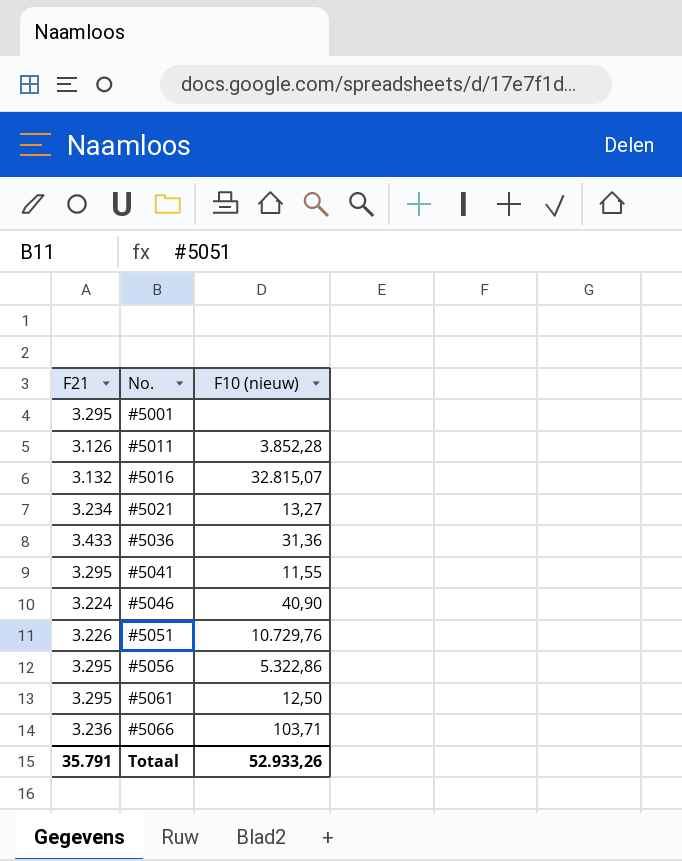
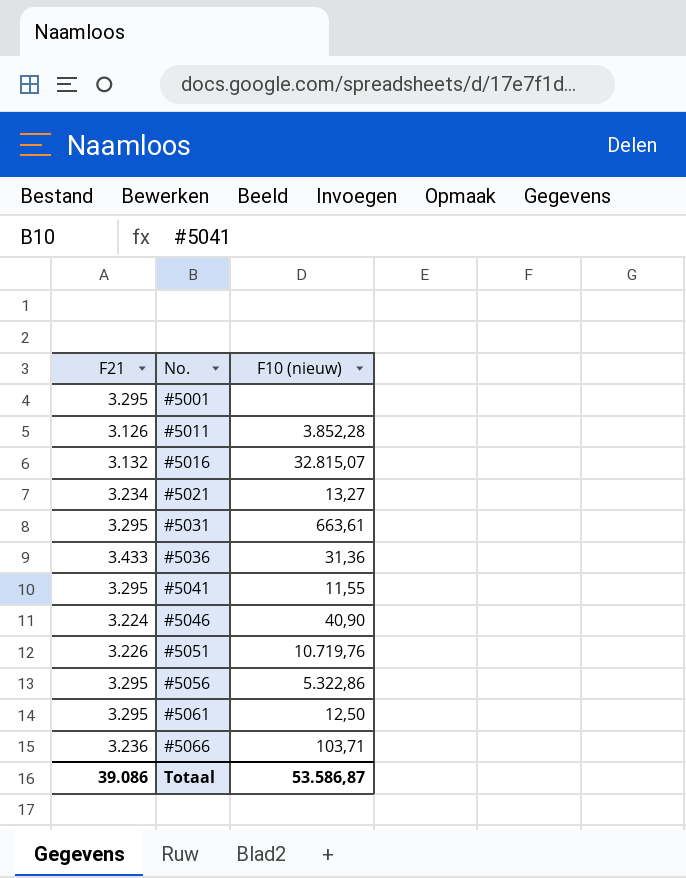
row #5031: none -> 3.295 | 663,61
#5051 | F10 (nieuw): 10.729,76 -> 10.719,76
Totaal | F21: 35.791 -> 39.086
Totaal | F10 (nieuw): 52.933,26 -> 53.586,87

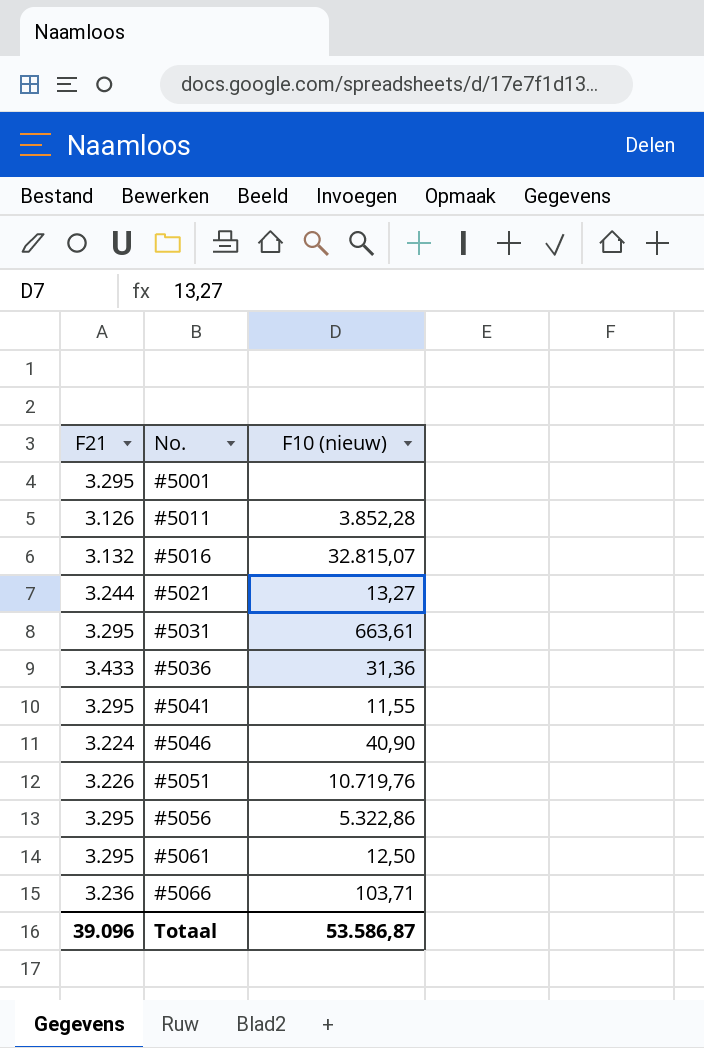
#5021 | F21: 3.234 -> 3.244
Totaal | F21: 39.086 -> 39.096

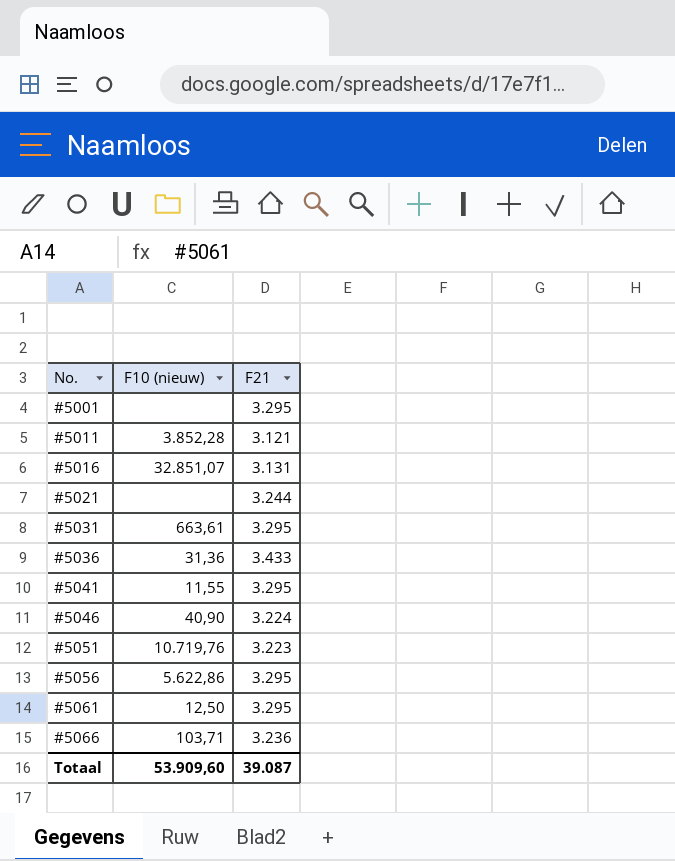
column F21 | position: 1 -> 3
#5011 | F21: 3.126 -> 3.121
#5016 | F10 (nieuw): 32.815,07 -> 32.851,07
#5016 | F21: 3.132 -> 3.131
#5021 | F10 (nieuw): 13,27 -> none
#5051 | F21: 3.226 -> 3.223
#5056 | F10 (nieuw): 5.322,86 -> 5.622,86
Totaal | F10 (nieuw): 53.586,87 -> 53.909,60
Totaal | F21: 39.096 -> 39.087

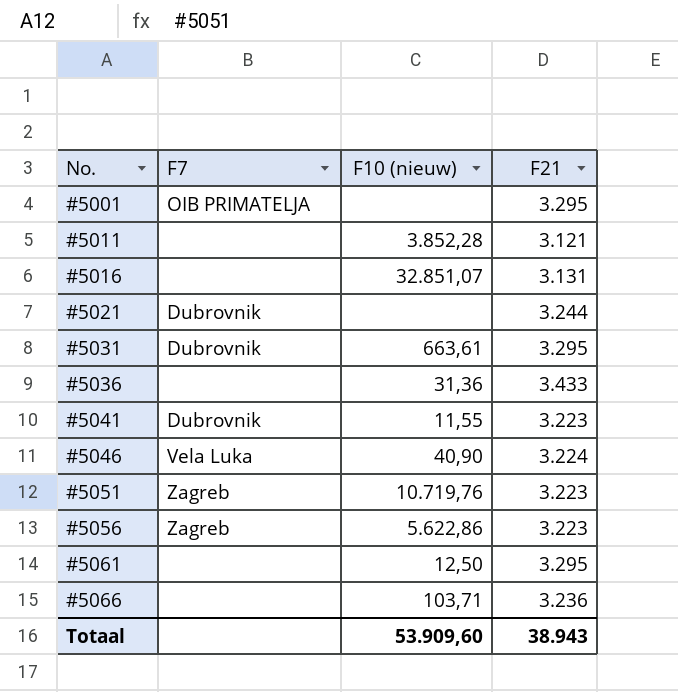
column F7 | position: none -> 2
#5041 | F21: 3.295 -> 3.223
#5056 | F21: 3.295 -> 3.223
Totaal | F21: 39.087 -> 38.943

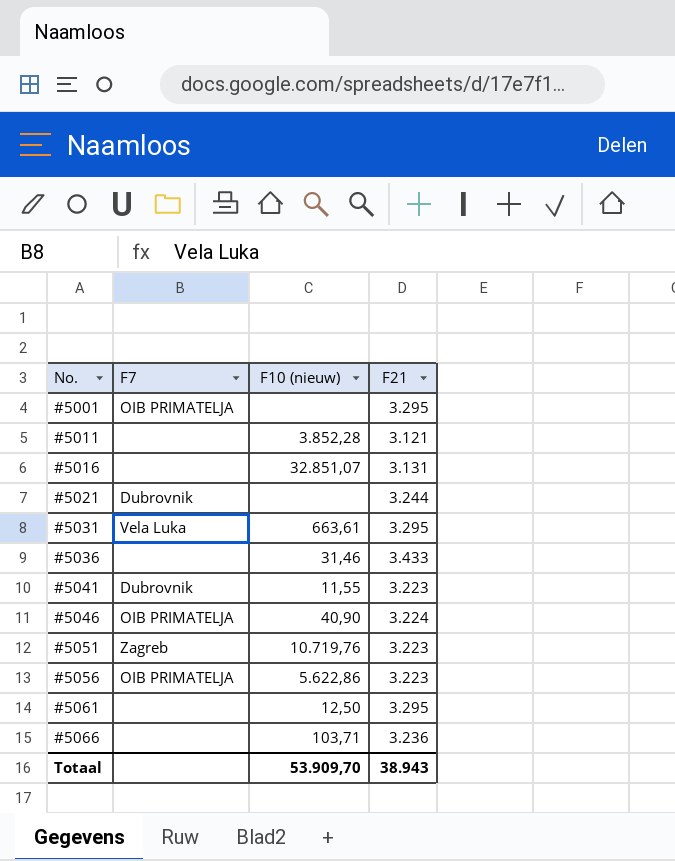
#5031 | F7: Dubrovnik -> Vela Luka
#5036 | F10 (nieuw): 31,36 -> 31,46
#5046 | F7: Vela Luka -> OIB PRIMATELJA
#5056 | F7: Zagreb -> OIB PRIMATELJA
Totaal | F10 (nieuw): 53.909,60 -> 53.909,70

